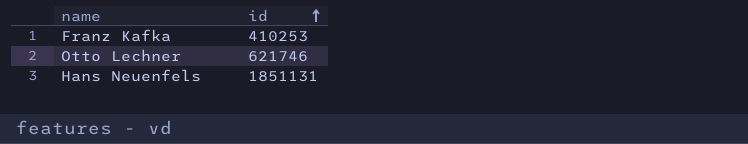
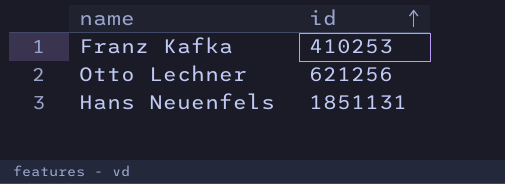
Otto Lechner | id: 621746 -> 621256

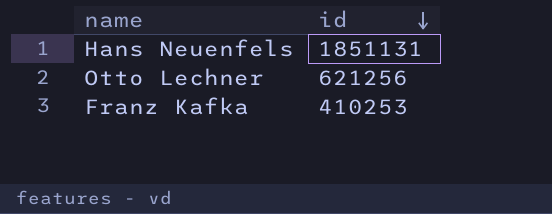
row order: id ascending -> id descending

